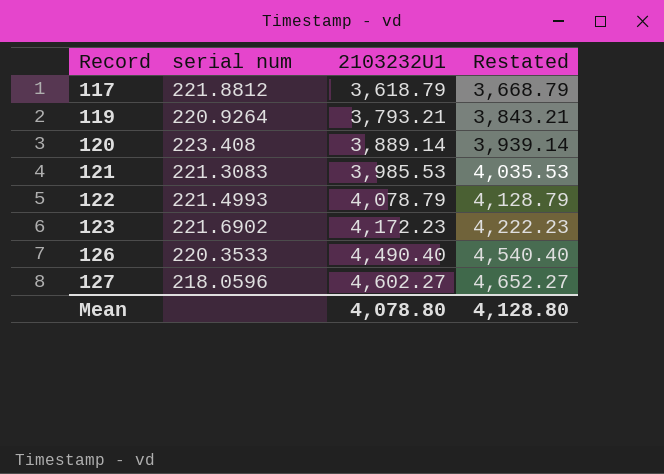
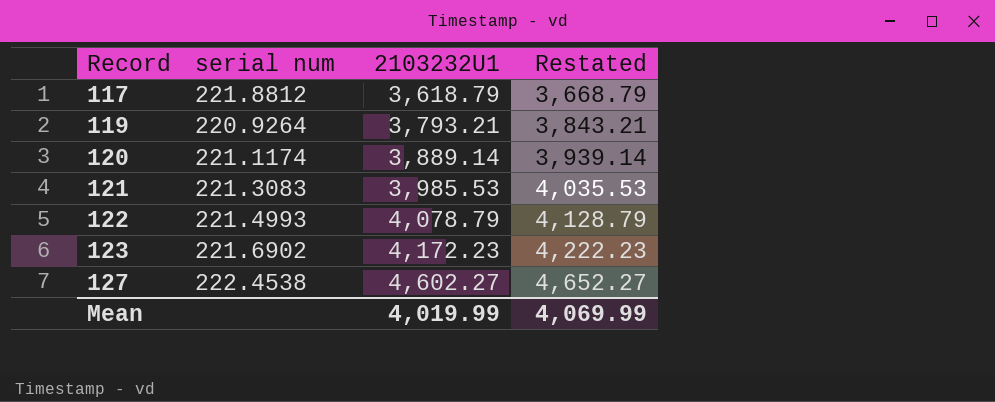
row 126: 220.3533 | 4,490.40 | 4,540.40 -> none
120 | serial num: 223.408 -> 221.1174
127 | serial num: 218.0596 -> 222.4538
Mean | 2103232U1: 4,078.80 -> 4,019.99
Mean | Restated: 4,128.80 -> 4,069.99

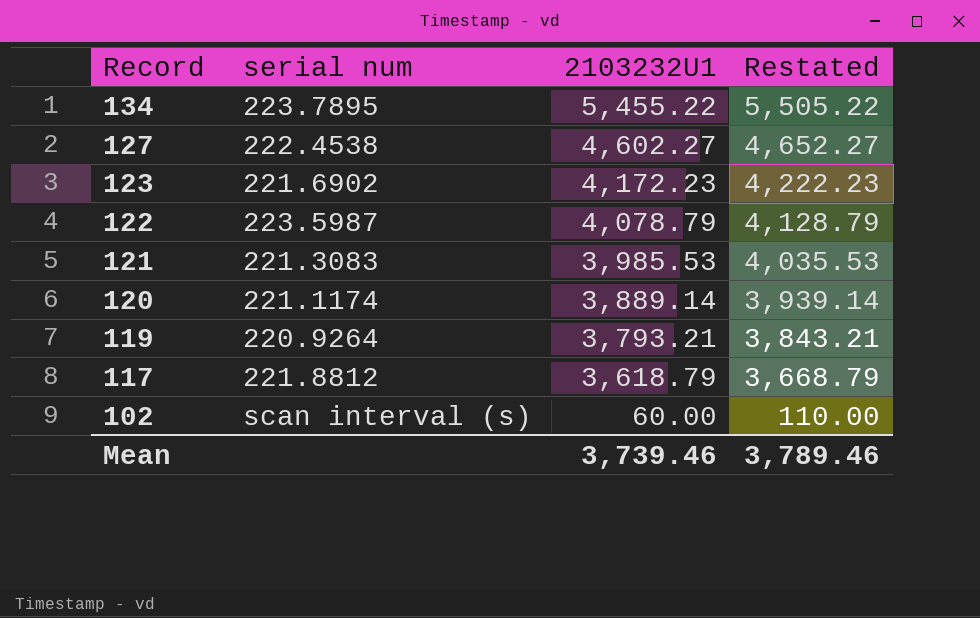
row order: Record ascending -> Record descending
row 134: none -> 223.7895 | 5,455.22 | 5,505.22
122 | serial num: 221.4993 -> 223.5987
row 102: none -> scan interval (s) | 60.00 | 110.00
Mean | 2103232U1: 4,019.99 -> 3,739.46
Mean | Restated: 4,069.99 -> 3,789.46

